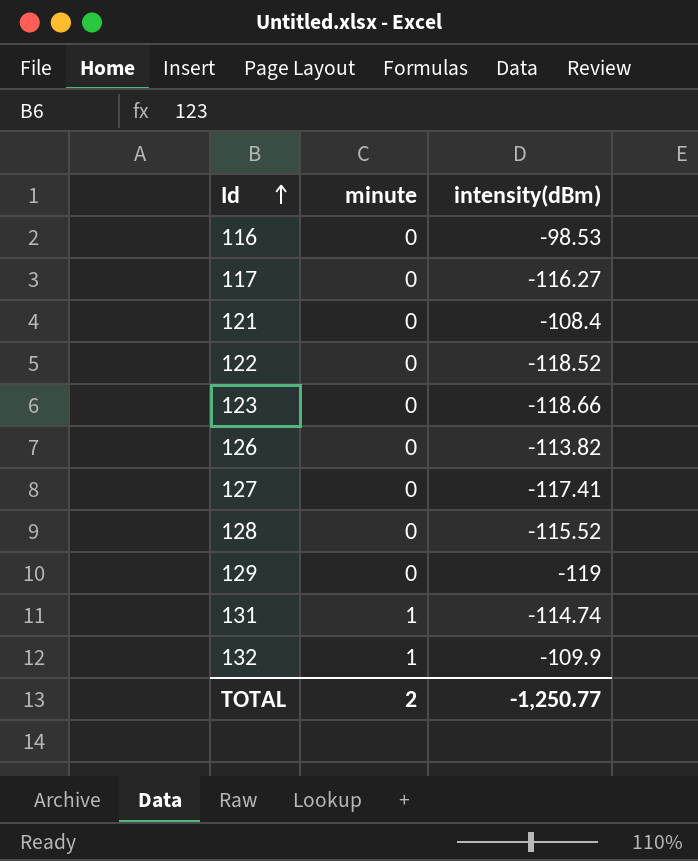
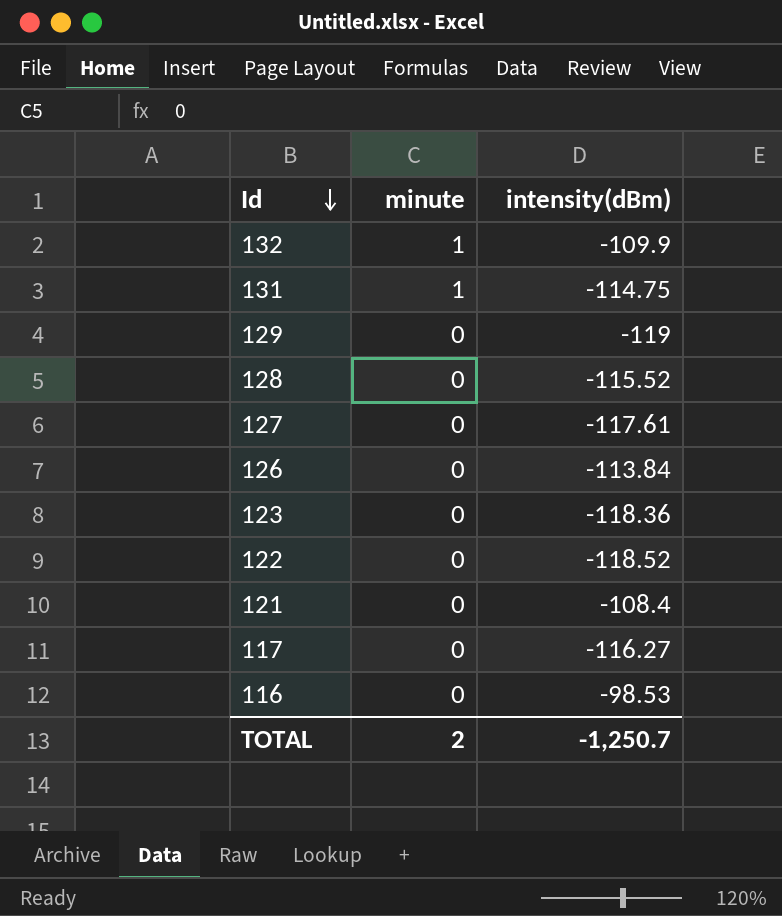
row order: Id ascending -> Id descending
131 | intensity(dBm): -114.74 -> -114.75
127 | intensity(dBm): -117.41 -> -117.61
126 | intensity(dBm): -113.82 -> -113.84
123 | intensity(dBm): -118.66 -> -118.36
TOTAL | intensity(dBm): -1,250.77 -> -1,250.7

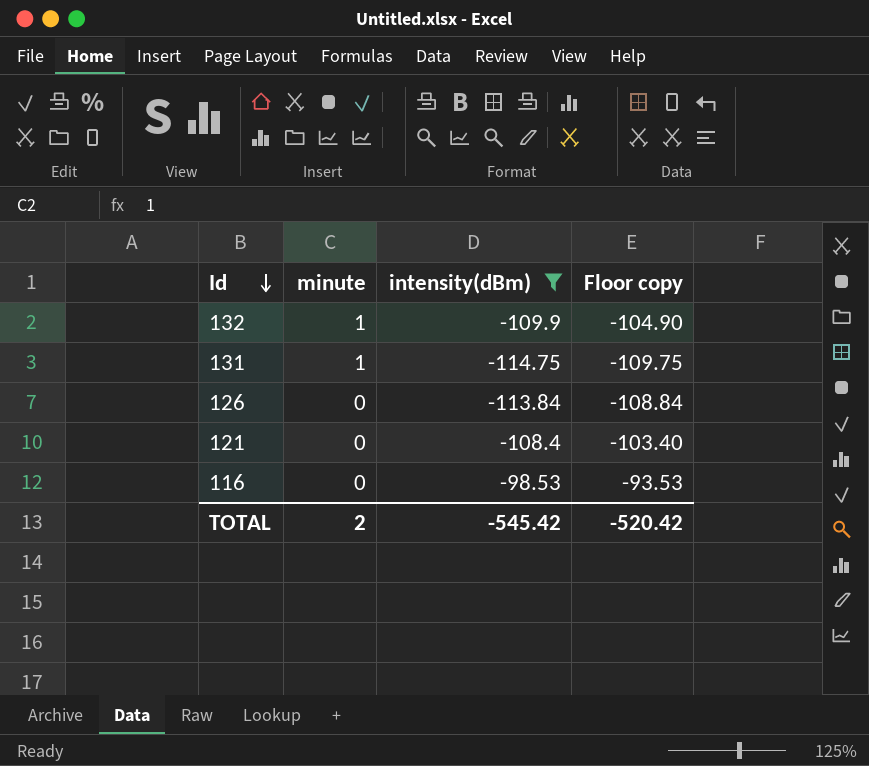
filter: none -> intensity(dBm) >= -114.75
column Floor copy | formula: none -> [intensity(dBm)] + 5
TOTAL | intensity(dBm): -1,250.7 -> -545.42

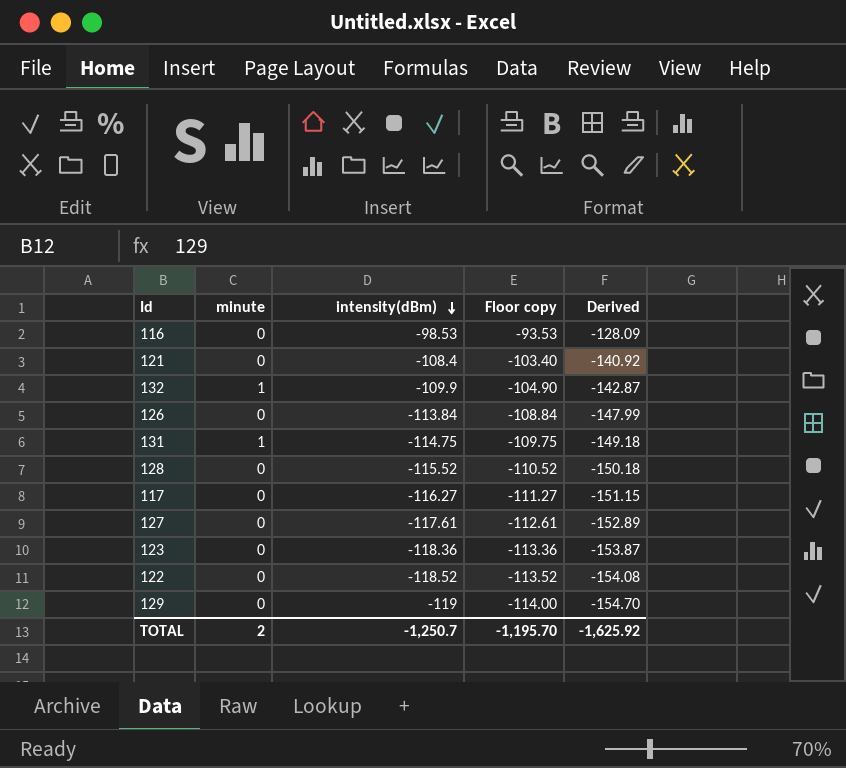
filter: intensity(dBm) >= -114.75 -> none
row order: Id descending -> intensity(dBm) descending
column Derived | formula: none -> [intensity(dBm)] * 1.3
TOTAL | intensity(dBm): -545.42 -> -1,250.7
TOTAL | Floor copy: -520.42 -> -1,195.70

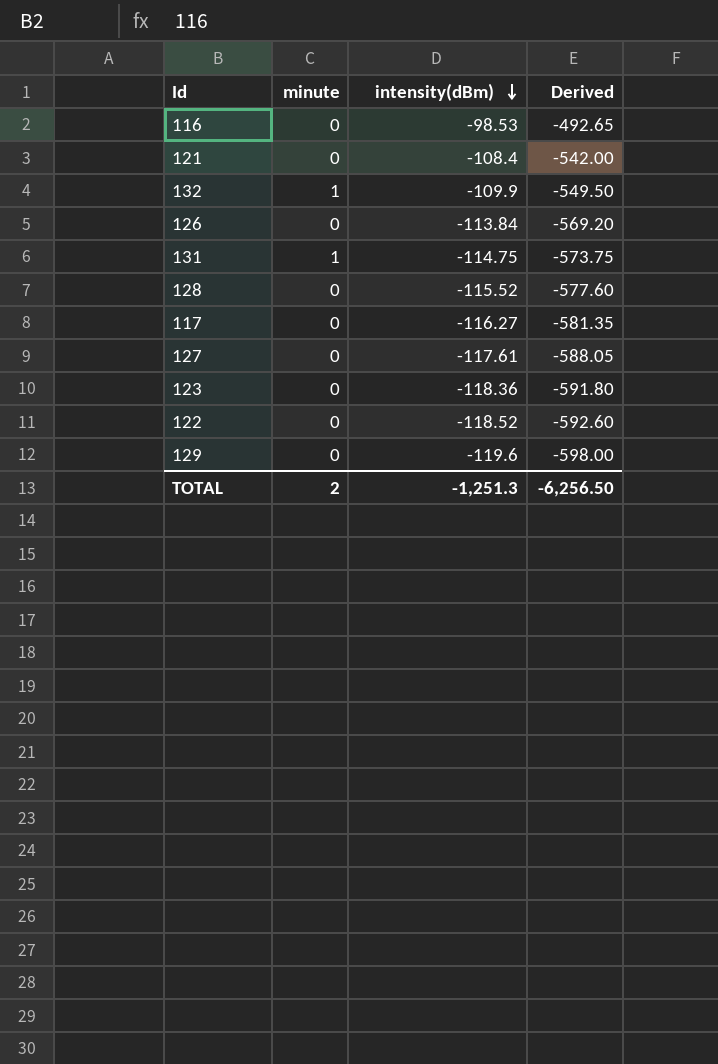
column Floor copy | formula: [intensity(dBm)] + 5 -> none
column Derived | formula: [intensity(dBm)] * 1.3 -> [intensity(dBm)] * 5
129 | intensity(dBm): -119 -> -119.6
TOTAL | intensity(dBm): -1,250.7 -> -1,251.3
TOTAL | Derived: -1,625.92 -> -6,256.50

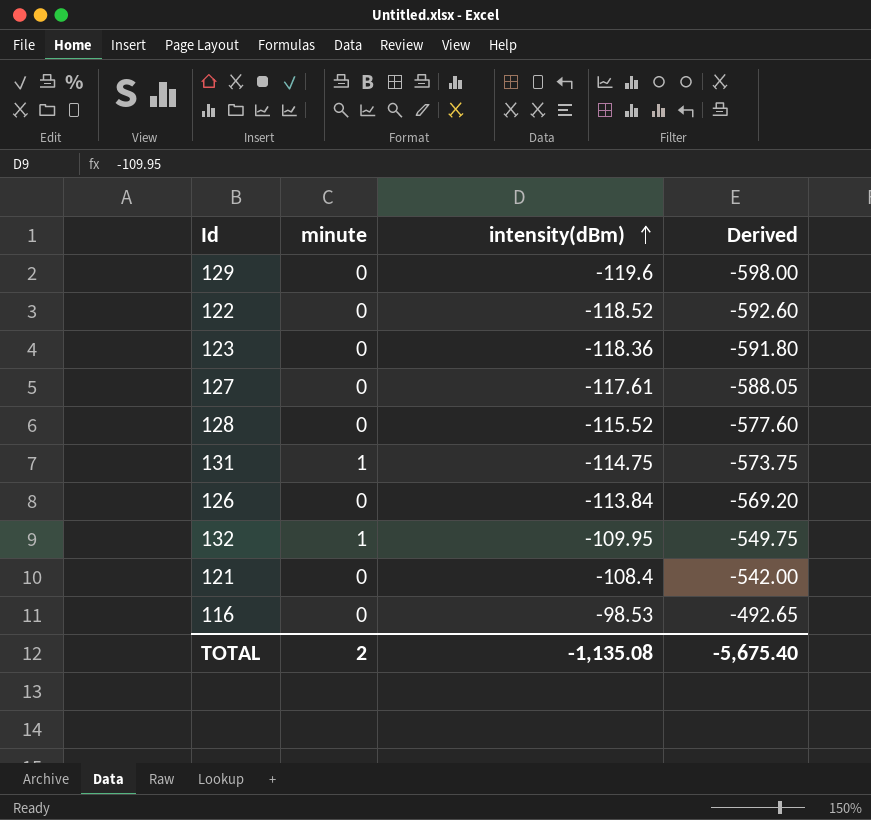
row order: intensity(dBm) descending -> intensity(dBm) ascending
row 117: 0 | -116.27 | -581.35 -> none
132 | intensity(dBm): -109.9 -> -109.95
132 | Derived: -549.50 -> -549.75
TOTAL | intensity(dBm): -1,251.3 -> -1,135.08
TOTAL | Derived: -6,256.50 -> -5,675.40

